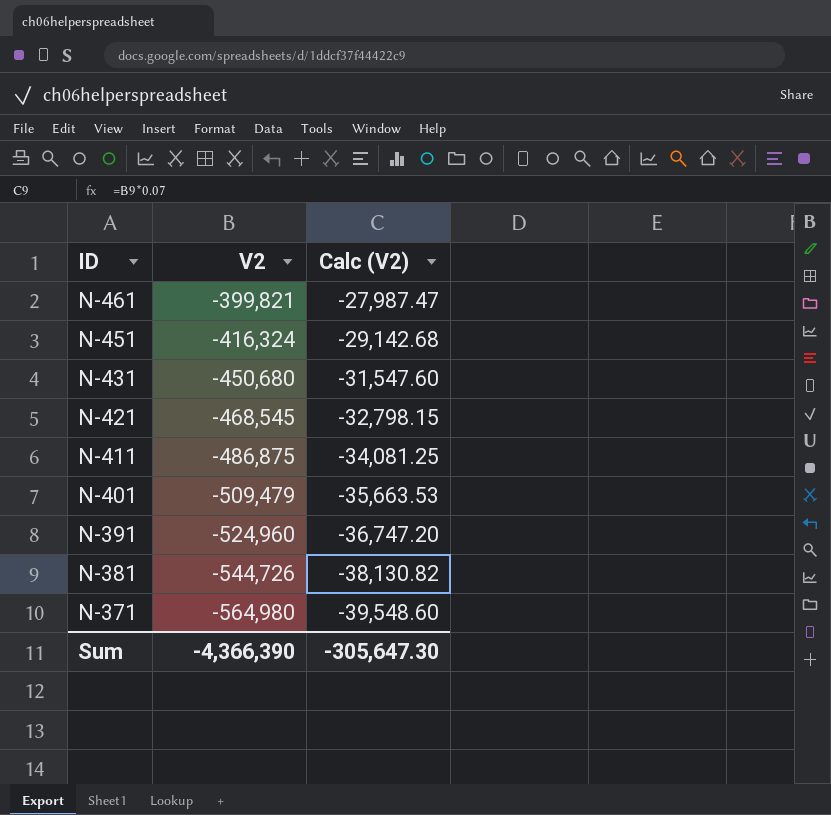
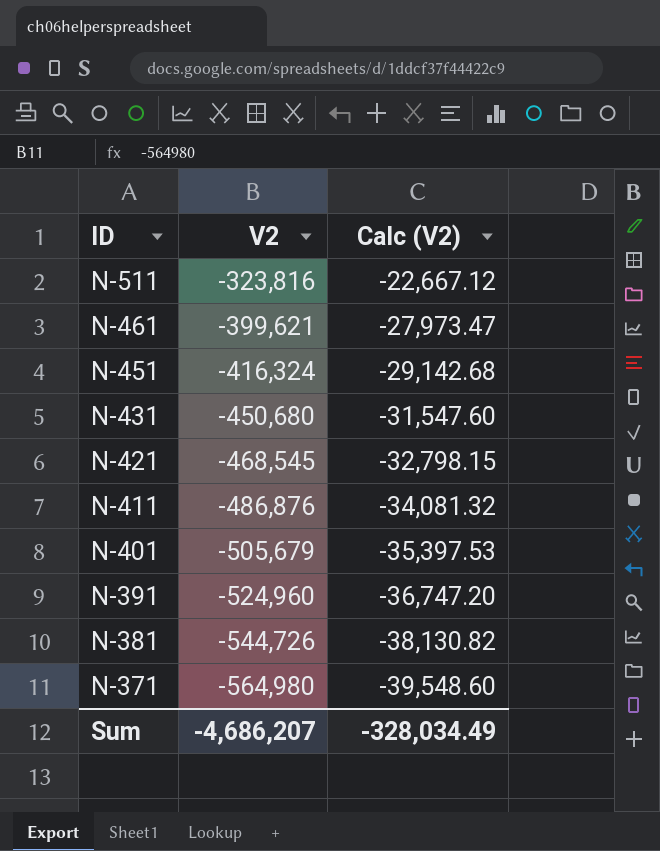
row N-511: none -> -323,816 | -22,667.12
N-461 | V2: -399,821 -> -399,621
N-461 | Calc (V2): -27,987.47 -> -27,973.47
N-411 | V2: -486,875 -> -486,876
N-411 | Calc (V2): -34,081.25 -> -34,081.32
N-401 | V2: -509,479 -> -505,679
N-401 | Calc (V2): -35,663.53 -> -35,397.53
Sum | V2: -4,366,390 -> -4,686,207
Sum | Calc (V2): -305,647.30 -> -328,034.49

